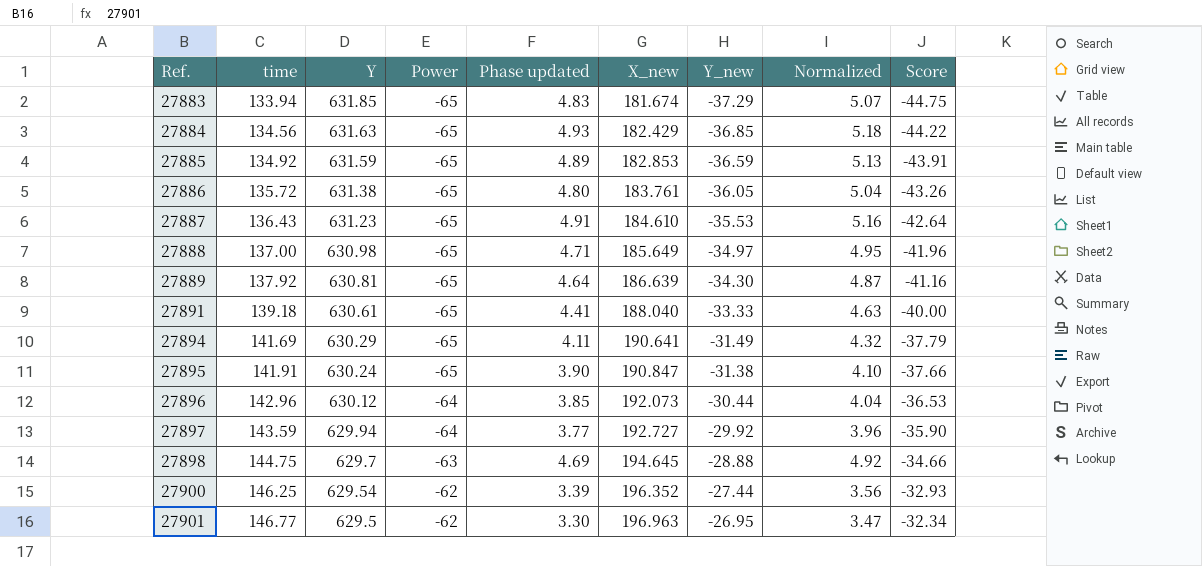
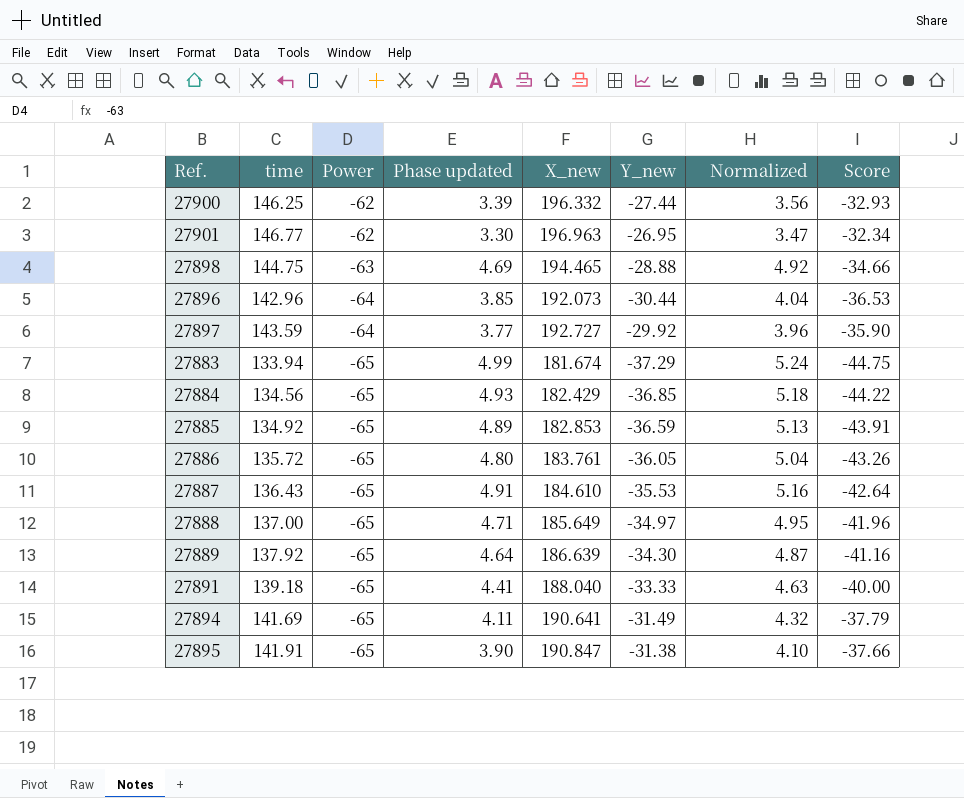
row order: Ref. ascending -> Power descending
column Y | position: 3 -> none
27900 | X_new: 196.352 -> 196.332
27898 | X_new: 194.645 -> 194.465
27883 | Phase updated: 4.83 -> 4.99
27883 | Normalized: 5.07 -> 5.24

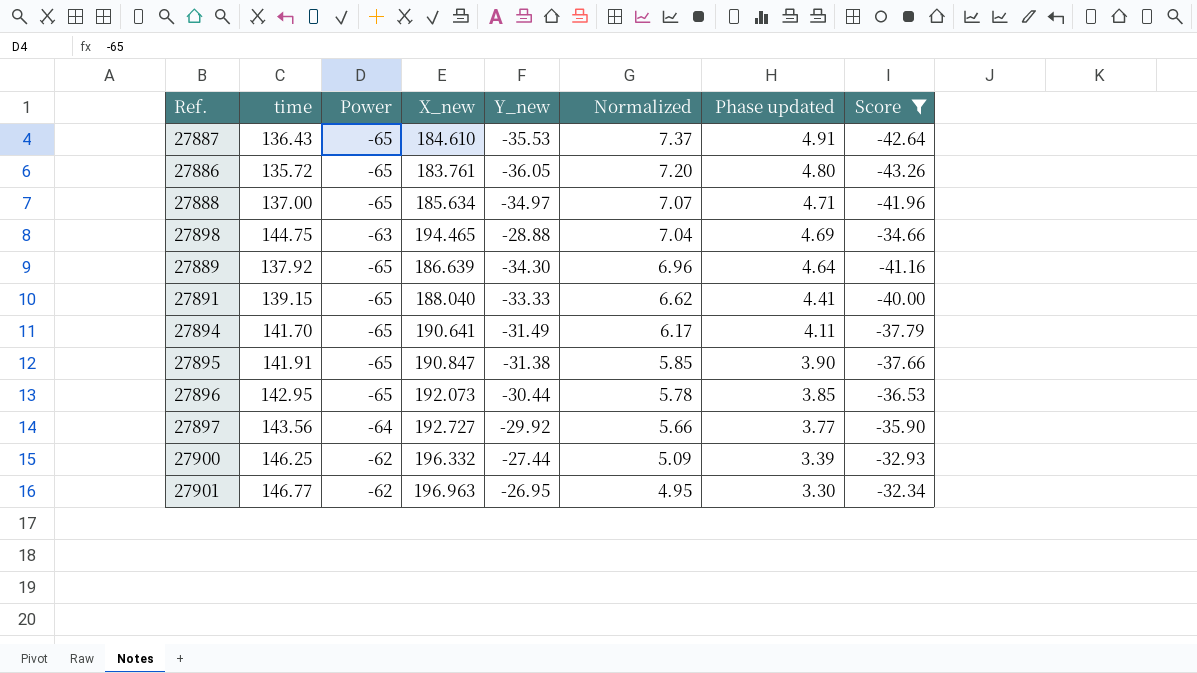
filter: none -> Score >= -43.26
row order: Power descending -> Normalized descending
column Normalized | formula: [Phase updated] * 1.05 -> [Phase updated] * 1.5
column Phase updated | position: 4 -> 7
27888 | X_new: 185.649 -> 185.634
27891 | time: 139.18 -> 139.15
27894 | time: 141.69 -> 141.70
27896 | time: 142.96 -> 142.95
27896 | Power: -64 -> -65
27897 | time: 143.59 -> 143.56

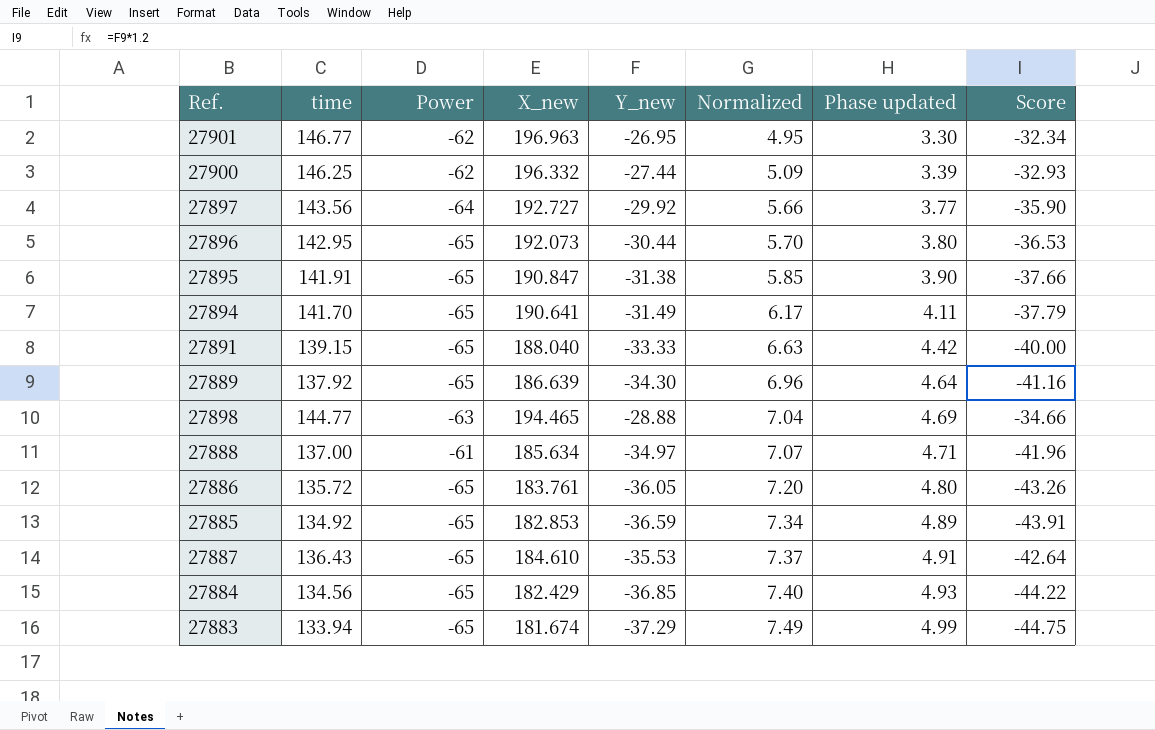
filter: Score >= -43.26 -> none
row order: Normalized descending -> Normalized ascending
27896 | Normalized: 5.78 -> 5.70
27896 | Phase updated: 3.85 -> 3.80
27891 | Normalized: 6.62 -> 6.63
27891 | Phase updated: 4.41 -> 4.42
27898 | time: 144.75 -> 144.77
27888 | Power: -65 -> -61

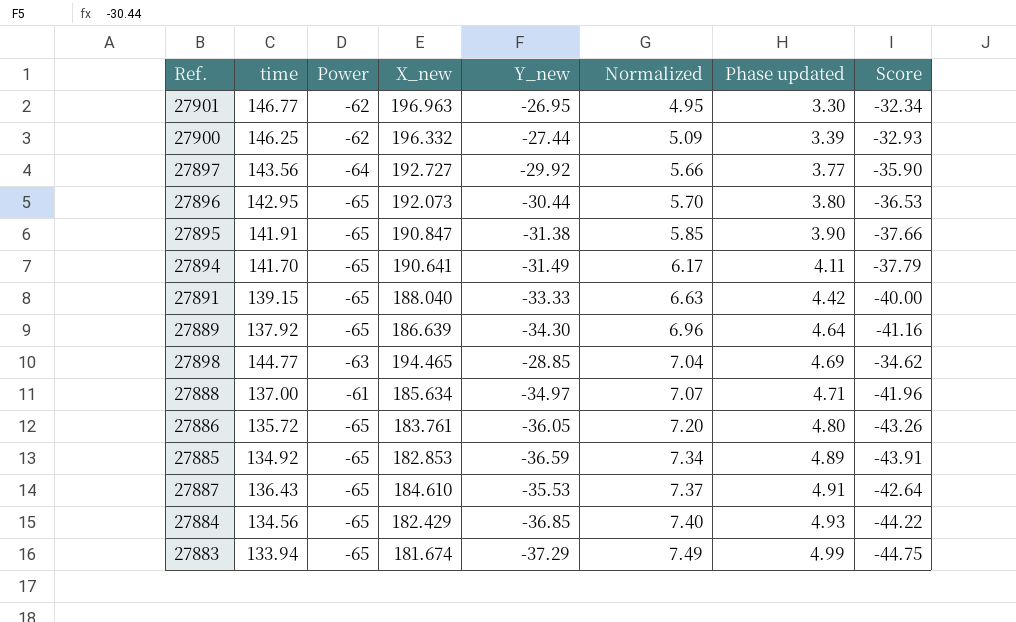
27898 | Y_new: -28.88 -> -28.85
27898 | Score: -34.66 -> -34.62

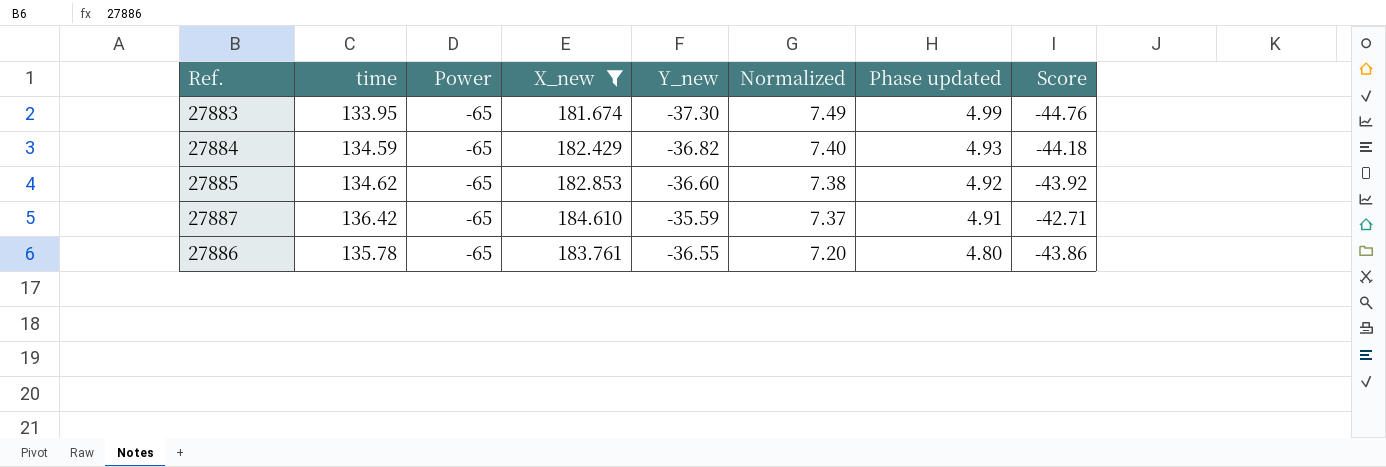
filter: none -> X_new <= 184.610
row order: Normalized ascending -> Normalized descending
27883 | time: 133.94 -> 133.95
27883 | Y_new: -37.29 -> -37.30
27883 | Score: -44.75 -> -44.76
27884 | time: 134.56 -> 134.59
27884 | Y_new: -36.85 -> -36.82
27884 | Score: -44.22 -> -44.18
27885 | time: 134.92 -> 134.62
27885 | Y_new: -36.59 -> -36.60
27885 | Normalized: 7.34 -> 7.38
27885 | Phase updated: 4.89 -> 4.92
27885 | Score: -43.91 -> -43.92
27887 | time: 136.43 -> 136.42
27887 | Y_new: -35.53 -> -35.59
27887 | Score: -42.64 -> -42.71
27886 | time: 135.72 -> 135.78
27886 | Y_new: -36.05 -> -36.55
27886 | Score: -43.26 -> -43.86

